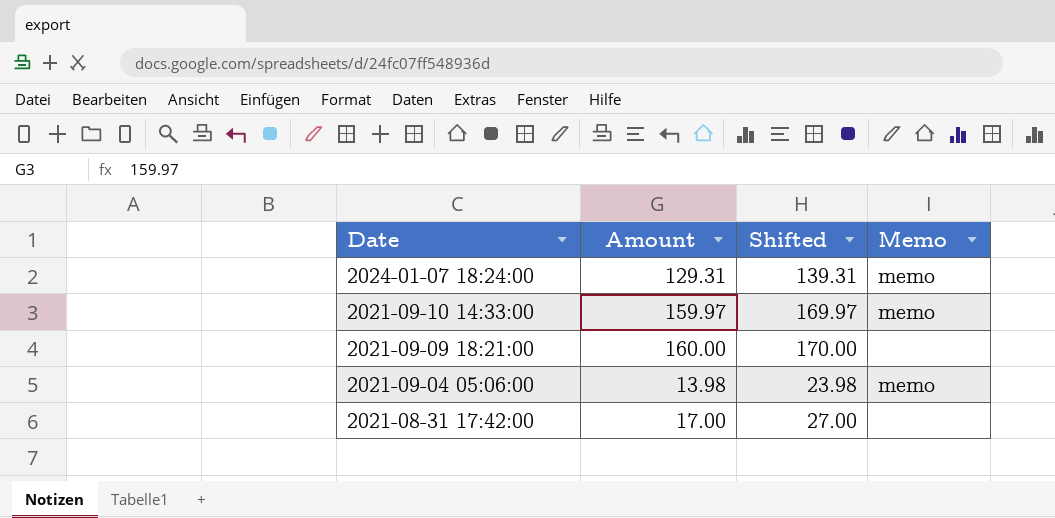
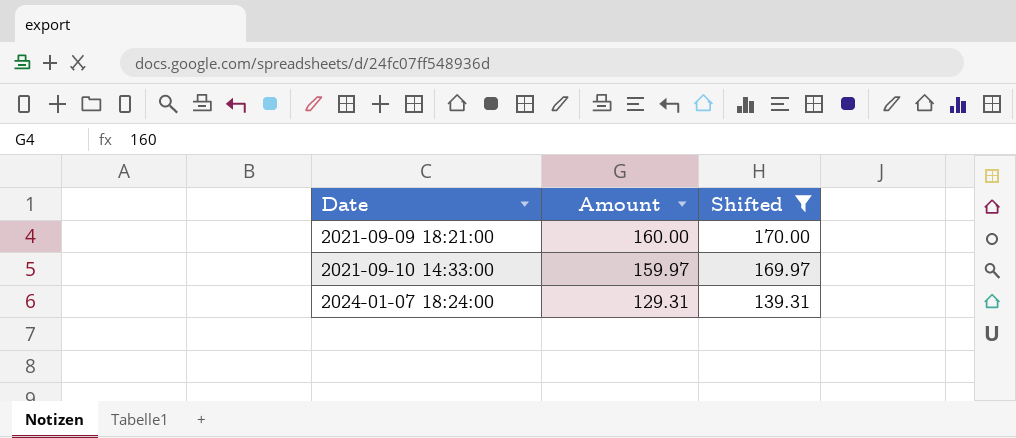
filter: none -> Shifted >= 139.31
row order: Date descending -> Date ascending
column Memo | position: 4 -> none

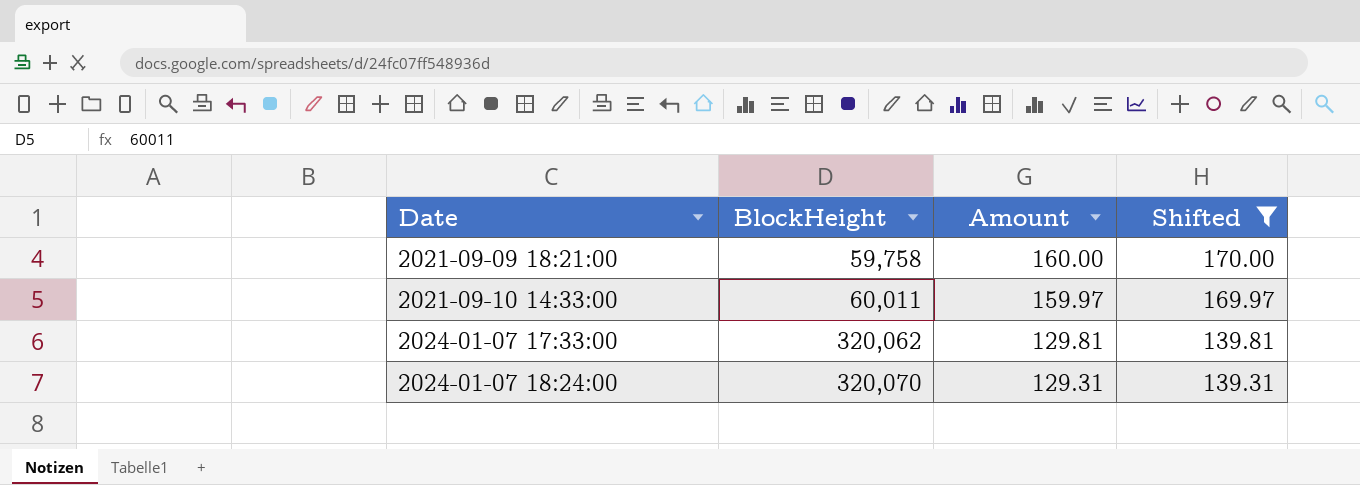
column BlockHeight | position: none -> 2
row 2024-01-07 17:33:00: none -> 320,062 | 129.81 | 139.81

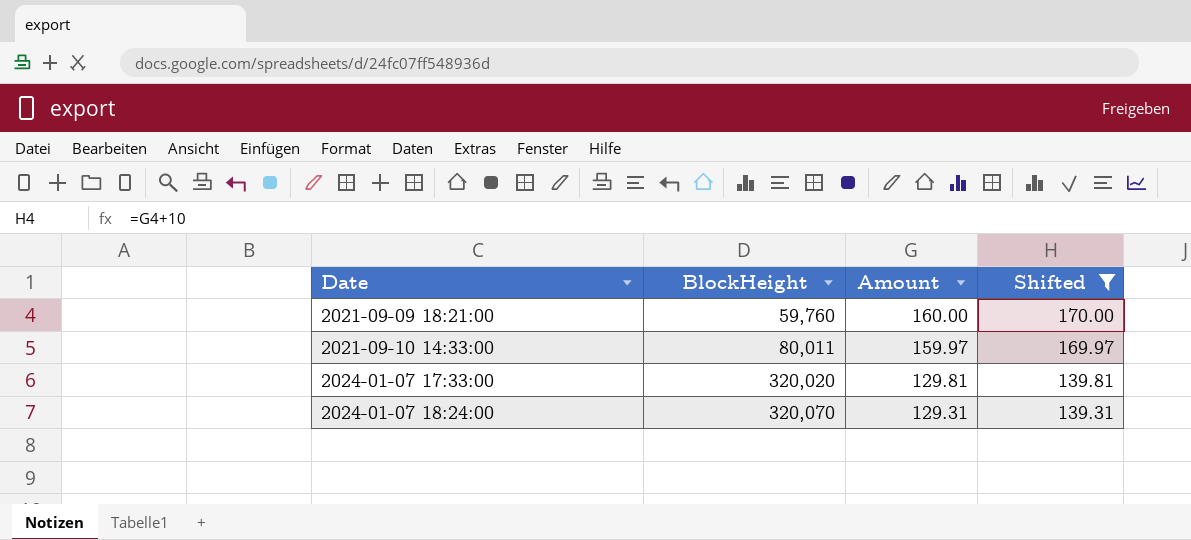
2021-09-09 18:21:00 | BlockHeight: 59,758 -> 59,760
2021-09-10 14:33:00 | BlockHeight: 60,011 -> 80,011
2024-01-07 17:33:00 | BlockHeight: 320,062 -> 320,020

